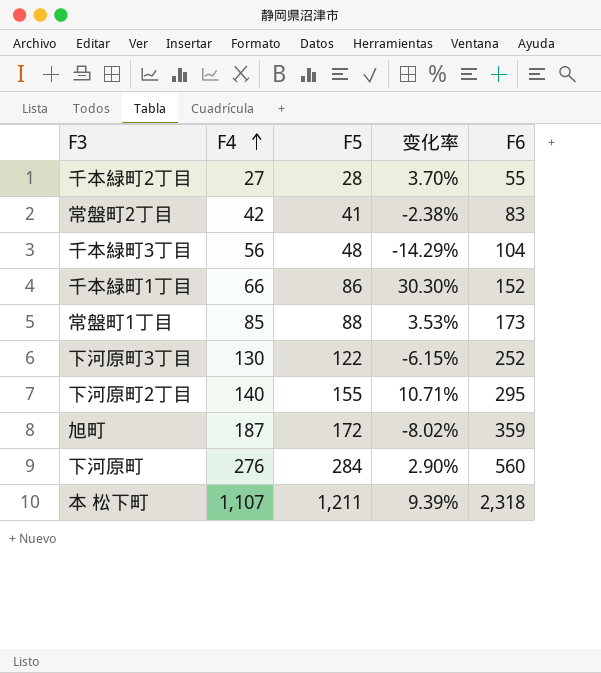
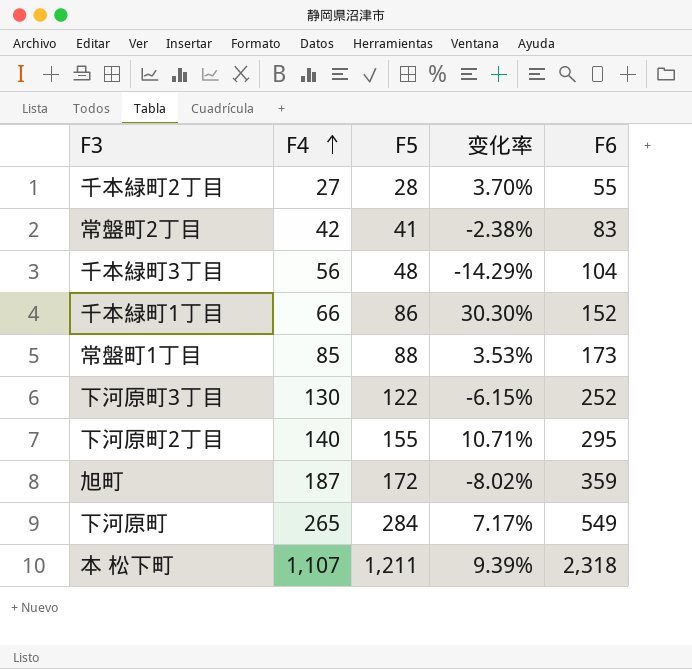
下河原町 | F4: 276 -> 265
下河原町 | 变化率: 2.90% -> 7.17%
下河原町 | F6: 560 -> 549

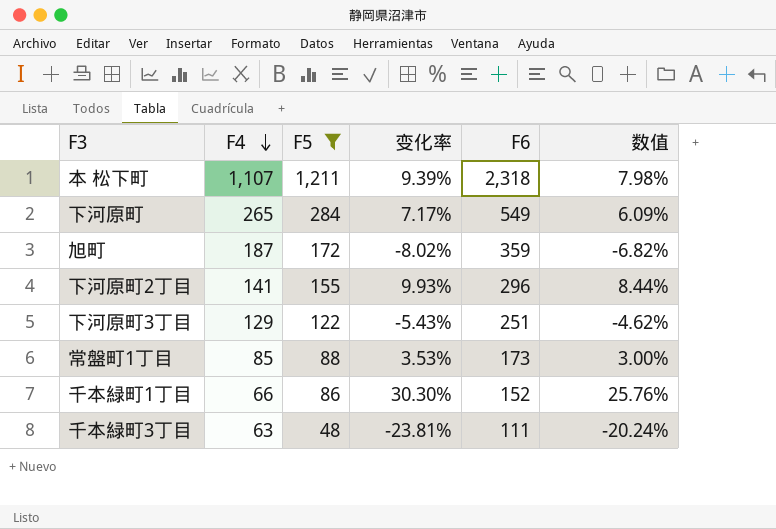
filter: none -> F5 >= 48
row order: F4 ascending -> F4 descending
column 数值 | formula: none -> [变化率] * 0.85
下河原町2丁目 | F4: 140 -> 141
下河原町2丁目 | 变化率: 10.71% -> 9.93%
下河原町2丁目 | F6: 295 -> 296
下河原町3丁目 | F4: 130 -> 129
下河原町3丁目 | 变化率: -6.15% -> -5.43%
下河原町3丁目 | F6: 252 -> 251
千本緑町3丁目 | F4: 56 -> 63
千本緑町3丁目 | 变化率: -14.29% -> -23.81%
千本緑町3丁目 | F6: 104 -> 111

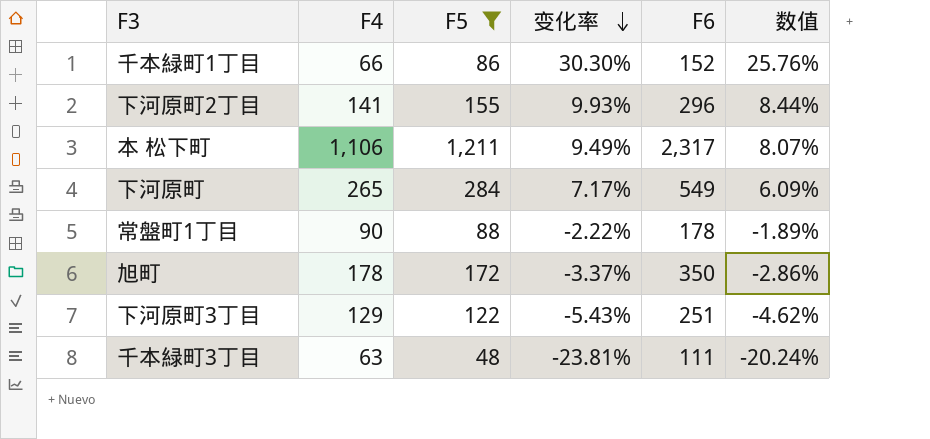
row order: F4 descending -> 变化率 descending
本 松下町 | F4: 1,107 -> 1,106
本 松下町 | 变化率: 9.39% -> 9.49%
本 松下町 | F6: 2,318 -> 2,317
本 松下町 | 数值: 7.98% -> 8.07%
常盤町1丁目 | F4: 85 -> 90
常盤町1丁目 | 变化率: 3.53% -> -2.22%
常盤町1丁目 | F6: 173 -> 178
常盤町1丁目 | 数值: 3.00% -> -1.89%
旭町 | F4: 187 -> 178
旭町 | 变化率: -8.02% -> -3.37%
旭町 | F6: 359 -> 350
旭町 | 数值: -6.82% -> -2.86%

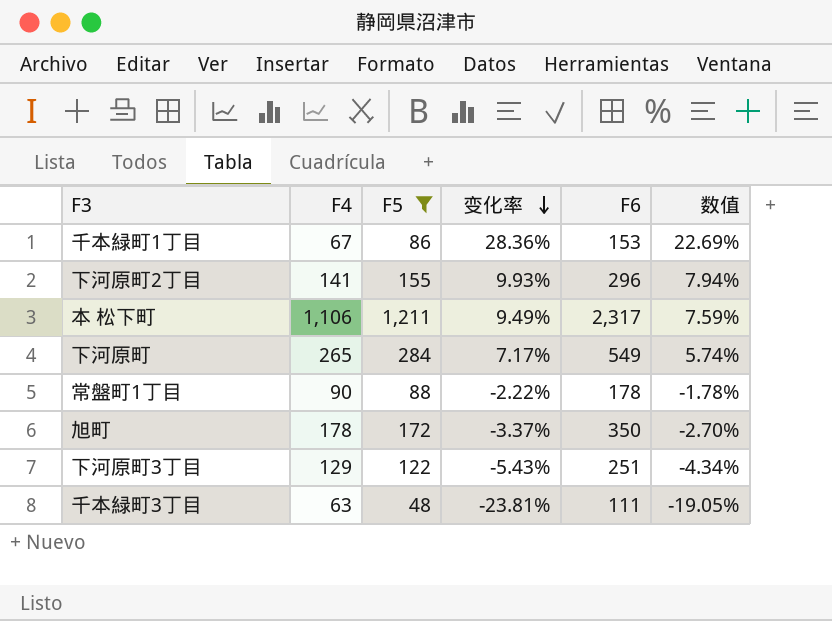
column 数值 | formula: [变化率] * 0.85 -> [变化率] * 0.8
千本緑町1丁目 | F4: 66 -> 67
千本緑町1丁目 | 变化率: 30.30% -> 28.36%
千本緑町1丁目 | F6: 152 -> 153

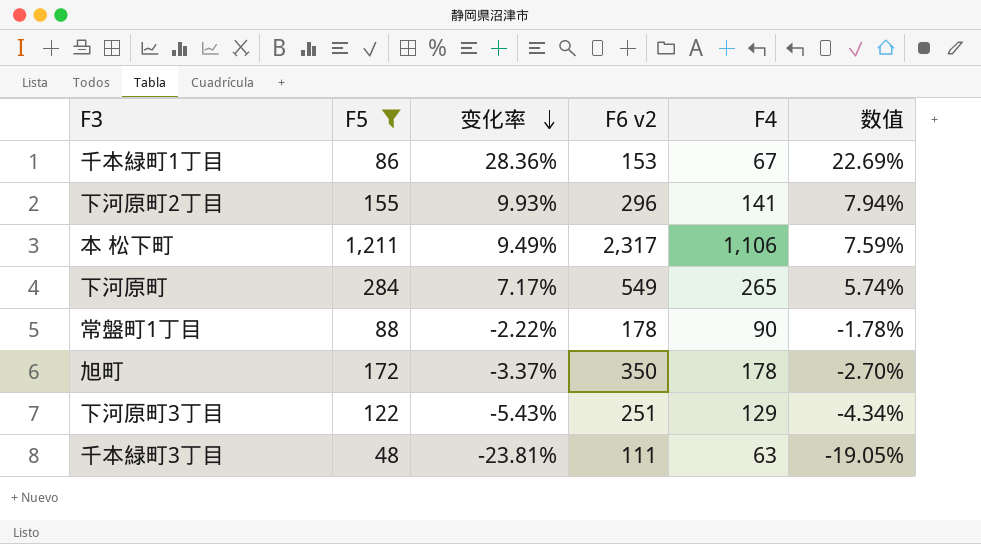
column name: F6 -> F6 v2
column F4 | position: 2 -> 5

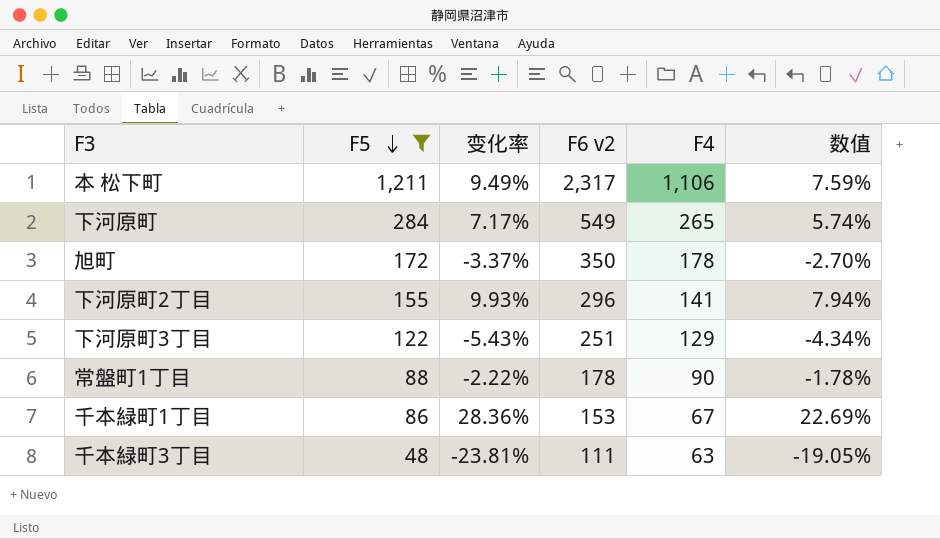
row order: 变化率 descending -> F5 descending

